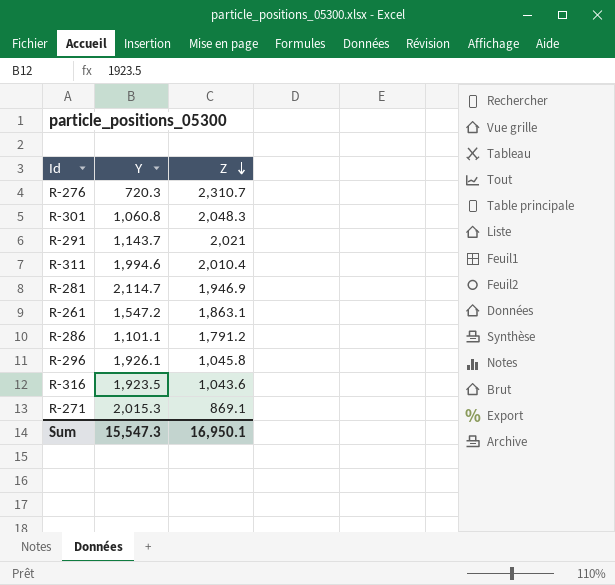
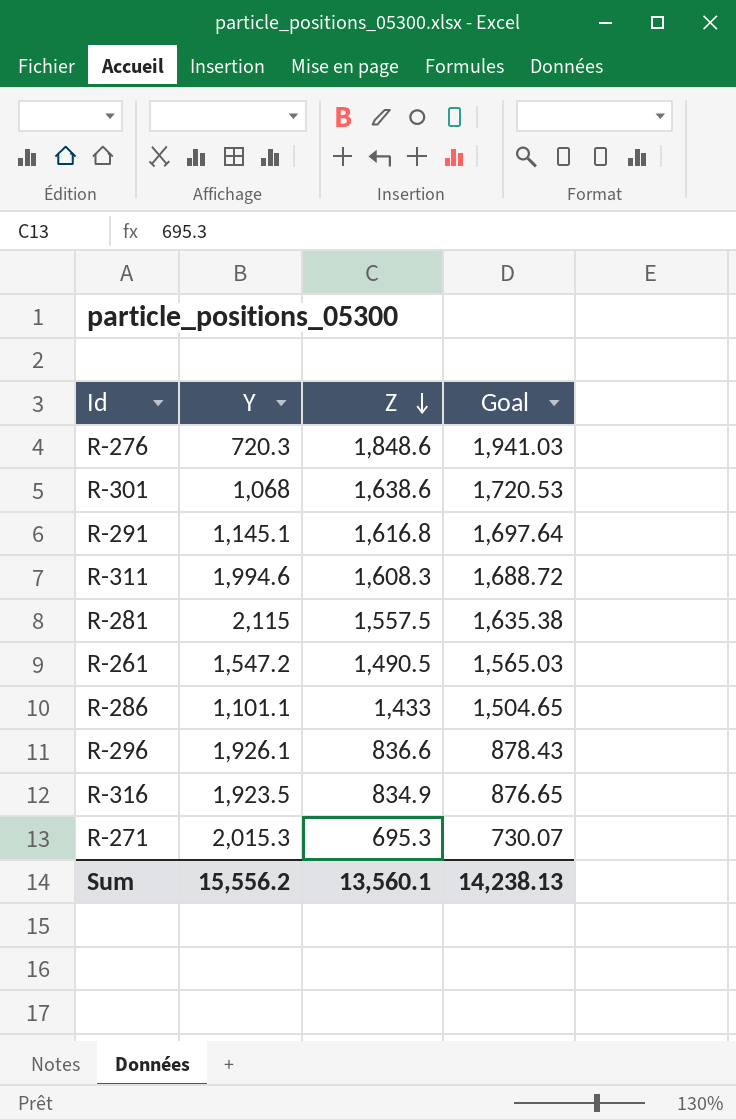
column Goal | formula: none -> [Z] * 1.05
R-276 | Z: 2,310.7 -> 1,848.6
R-301 | Y: 1,060.8 -> 1,068
R-301 | Z: 2,048.3 -> 1,638.6
R-291 | Y: 1,143.7 -> 1,145.1
R-291 | Z: 2,021 -> 1,616.8
R-311 | Z: 2,010.4 -> 1,608.3
R-281 | Y: 2,114.7 -> 2,115
R-281 | Z: 1,946.9 -> 1,557.5
R-261 | Z: 1,863.1 -> 1,490.5
R-286 | Z: 1,791.2 -> 1,433
R-296 | Z: 1,045.8 -> 836.6
R-316 | Z: 1,043.6 -> 834.9
R-271 | Z: 869.1 -> 695.3
Sum | Y: 15,547.3 -> 15,556.2
Sum | Z: 16,950.1 -> 13,560.1

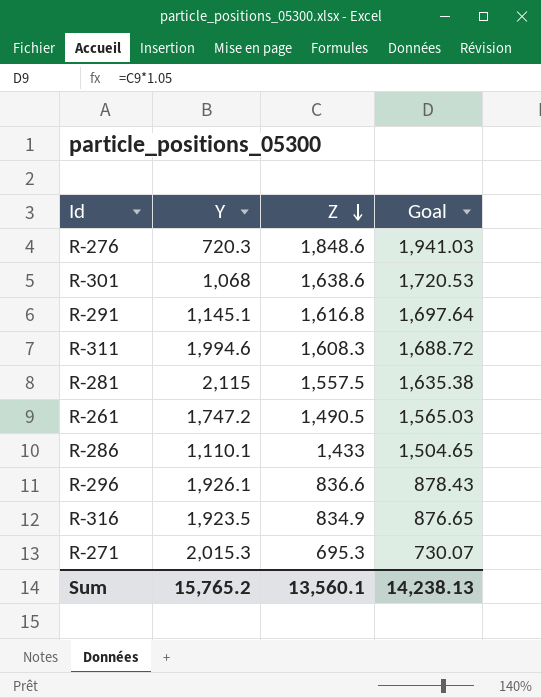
R-261 | Y: 1,547.2 -> 1,747.2
R-286 | Y: 1,101.1 -> 1,110.1
Sum | Y: 15,556.2 -> 15,765.2

